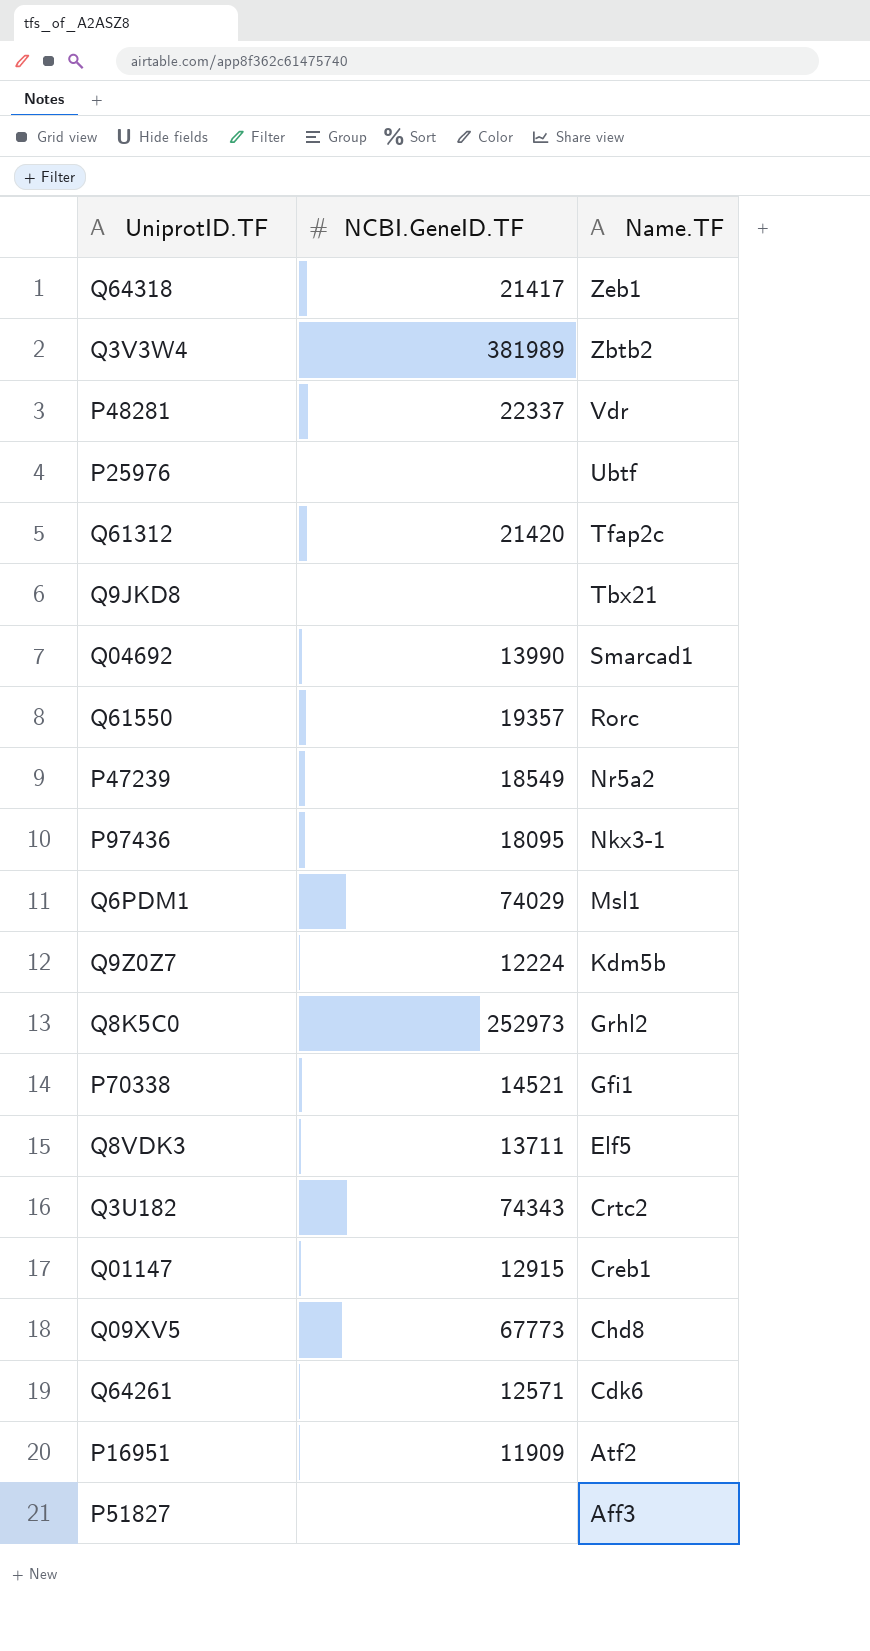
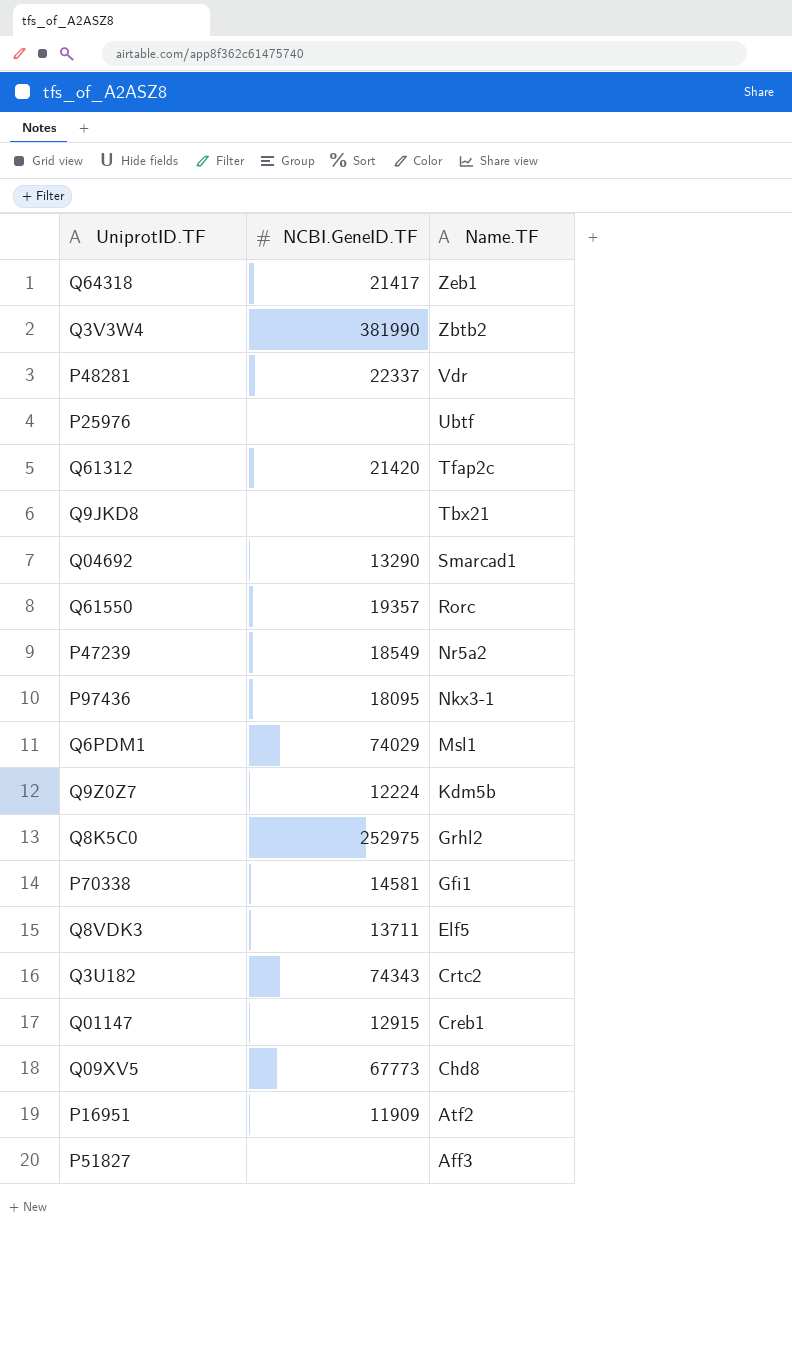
row Q64261: 12571 | Cdk6 -> none
Q3V3W4 | NCBI.GeneID.TF: 381989 -> 381990
Q04692 | NCBI.GeneID.TF: 13990 -> 13290
Q8K5C0 | NCBI.GeneID.TF: 252973 -> 252975
P70338 | NCBI.GeneID.TF: 14521 -> 14581

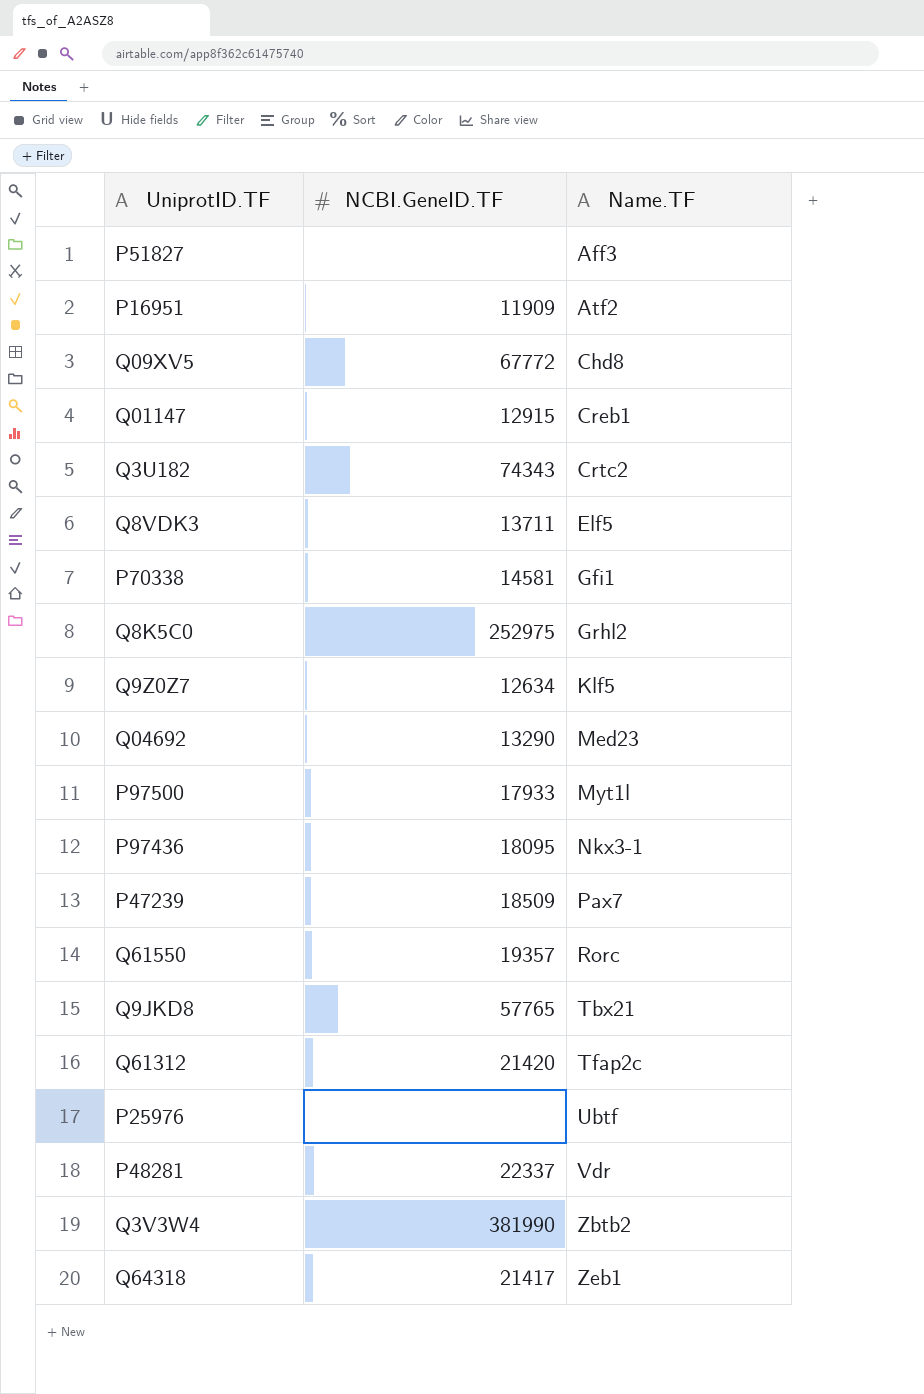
row order: Name.TF descending -> Name.TF ascending
row Q6PDM1: 74029 | Msl1 -> none
Q09XV5 | NCBI.GeneID.TF: 67773 -> 67772
Q9Z0Z7 | NCBI.GeneID.TF: 12224 -> 12634
Q9Z0Z7 | Name.TF: Kdm5b -> Klf5
Q04692 | Name.TF: Smarcad1 -> Med23
row P97500: none -> 17933 | Myt1l
P47239 | NCBI.GeneID.TF: 18549 -> 18509
P47239 | Name.TF: Nr5a2 -> Pax7
Q9JKD8 | NCBI.GeneID.TF: none -> 57765

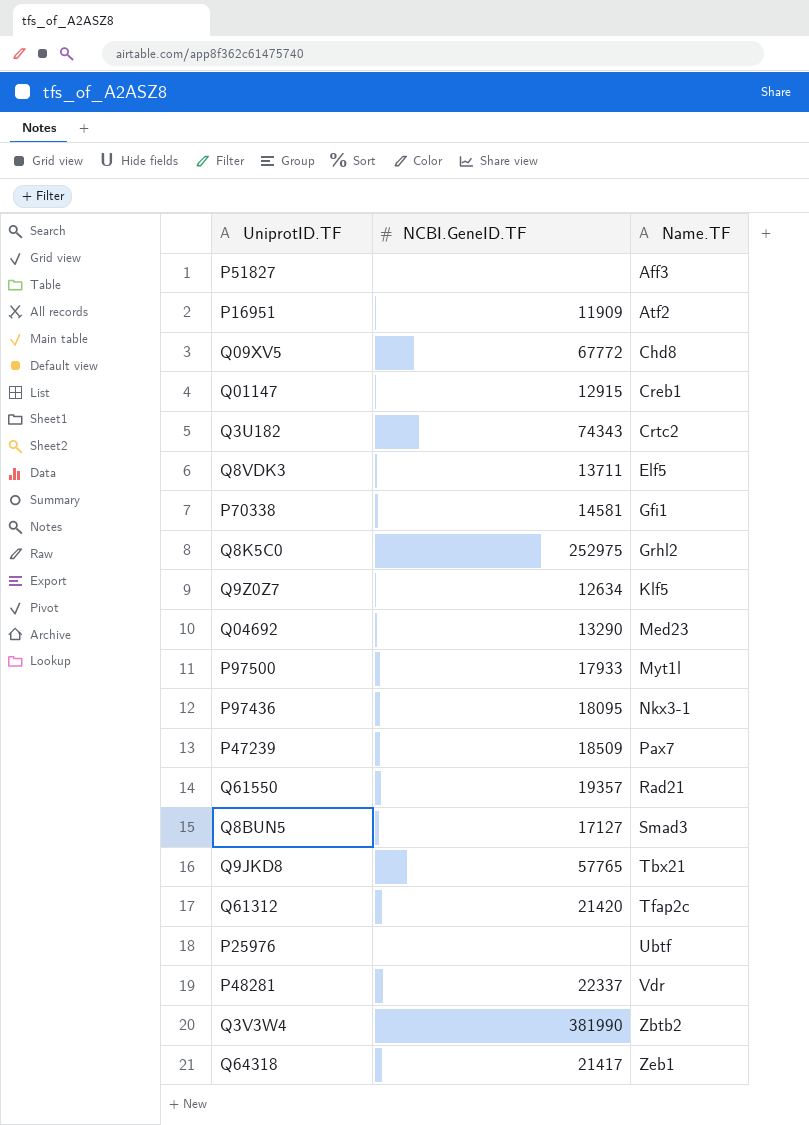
Q61550 | Name.TF: Rorc -> Rad21
row Q8BUN5: none -> 17127 | Smad3

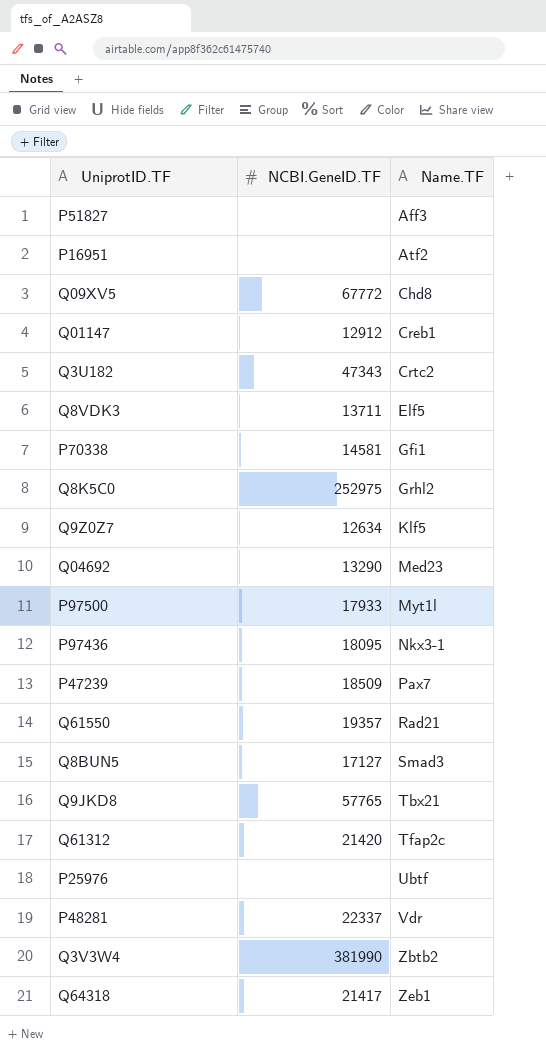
P16951 | NCBI.GeneID.TF: 11909 -> none
Q01147 | NCBI.GeneID.TF: 12915 -> 12912
Q3U182 | NCBI.GeneID.TF: 74343 -> 47343

